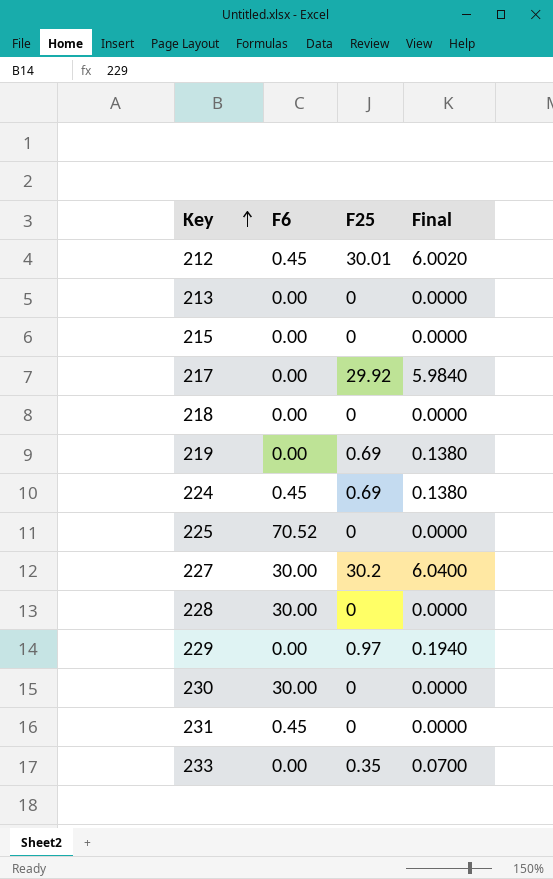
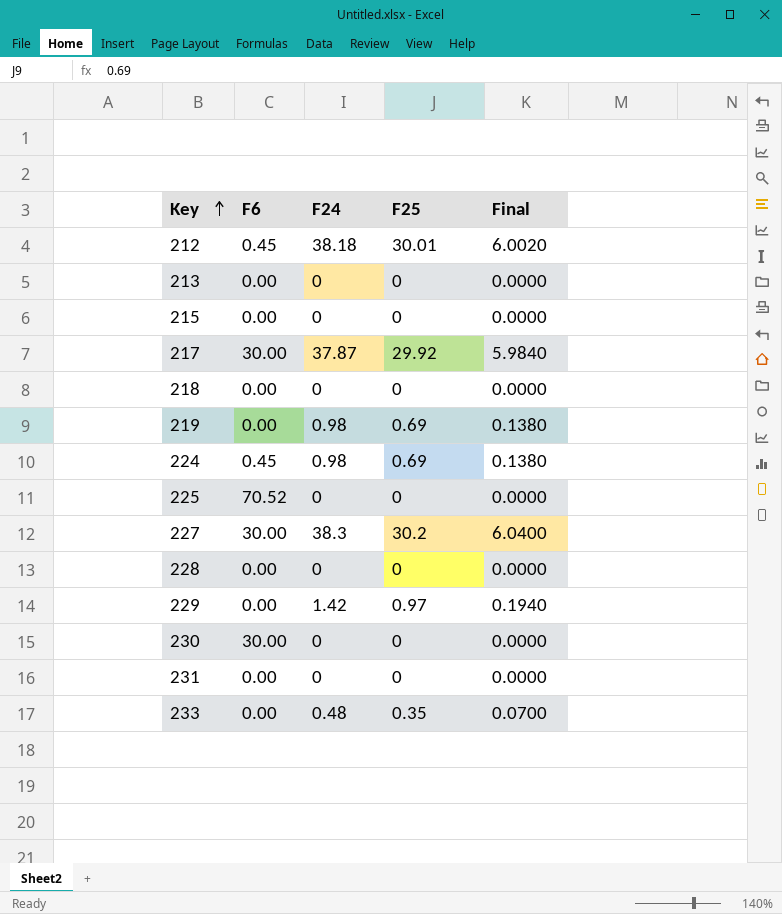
column F24 | position: none -> 3
217 | F6: 0.00 -> 30.00
228 | F6: 30.00 -> 0.00
231 | F6: 0.45 -> 0.00

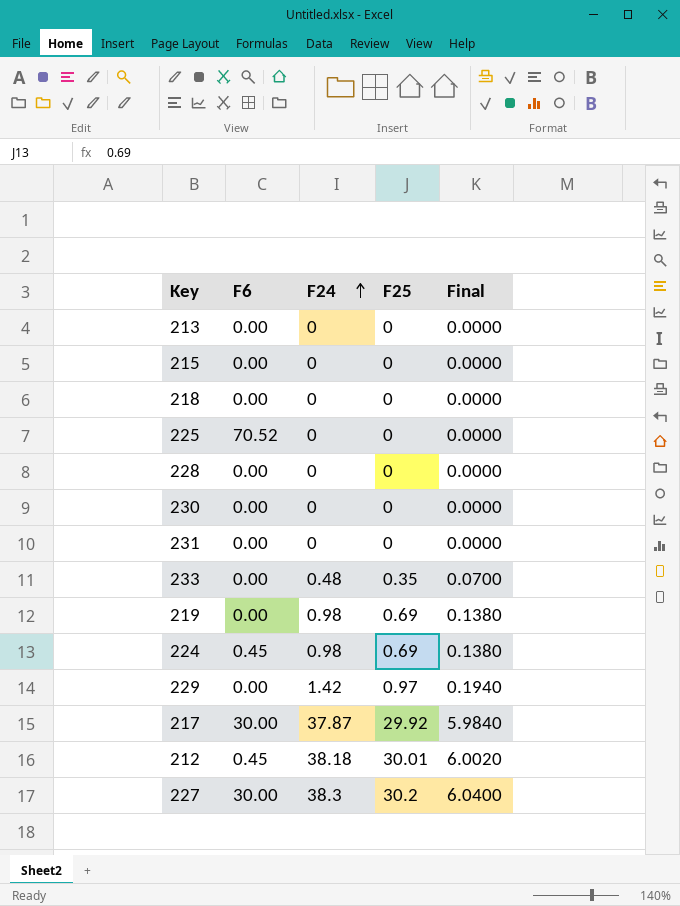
row order: Key ascending -> F24 ascending
230 | F6: 30.00 -> 0.00

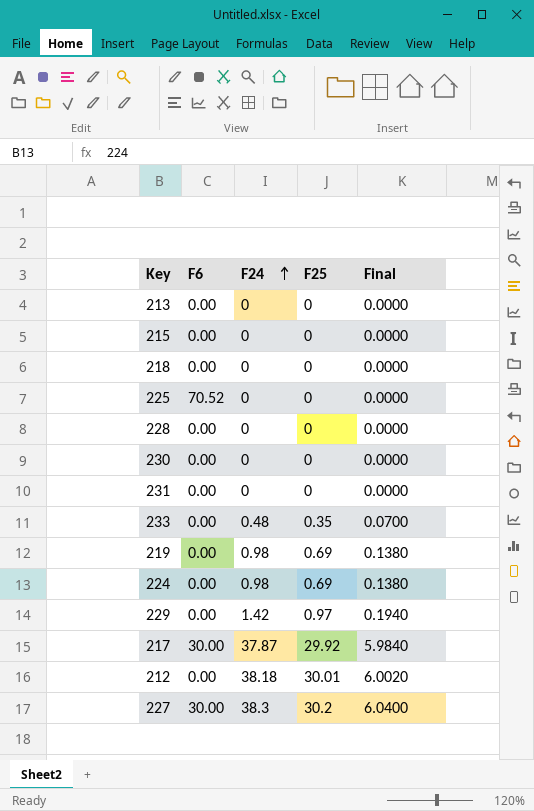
224 | F6: 0.45 -> 0.00
212 | F6: 0.45 -> 0.00

